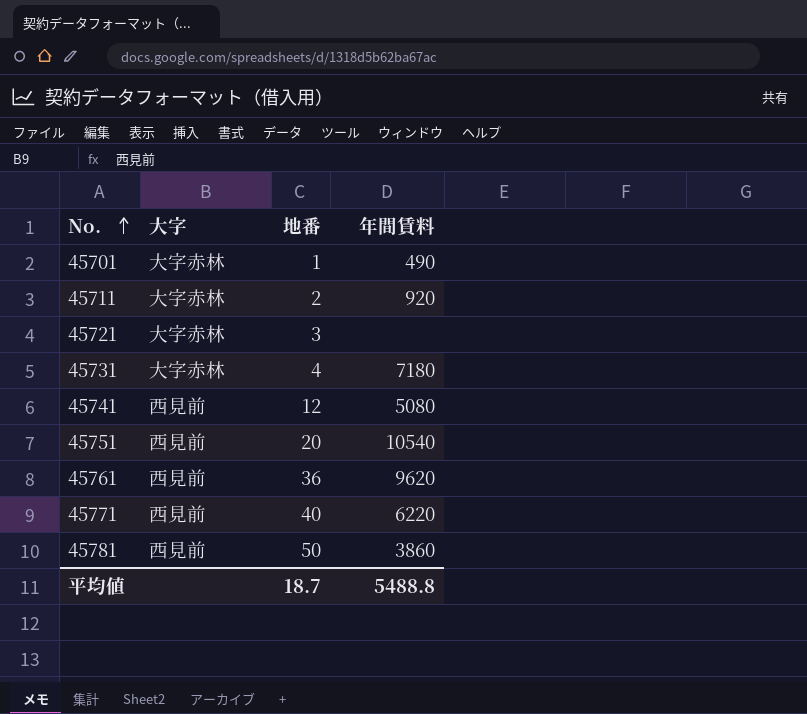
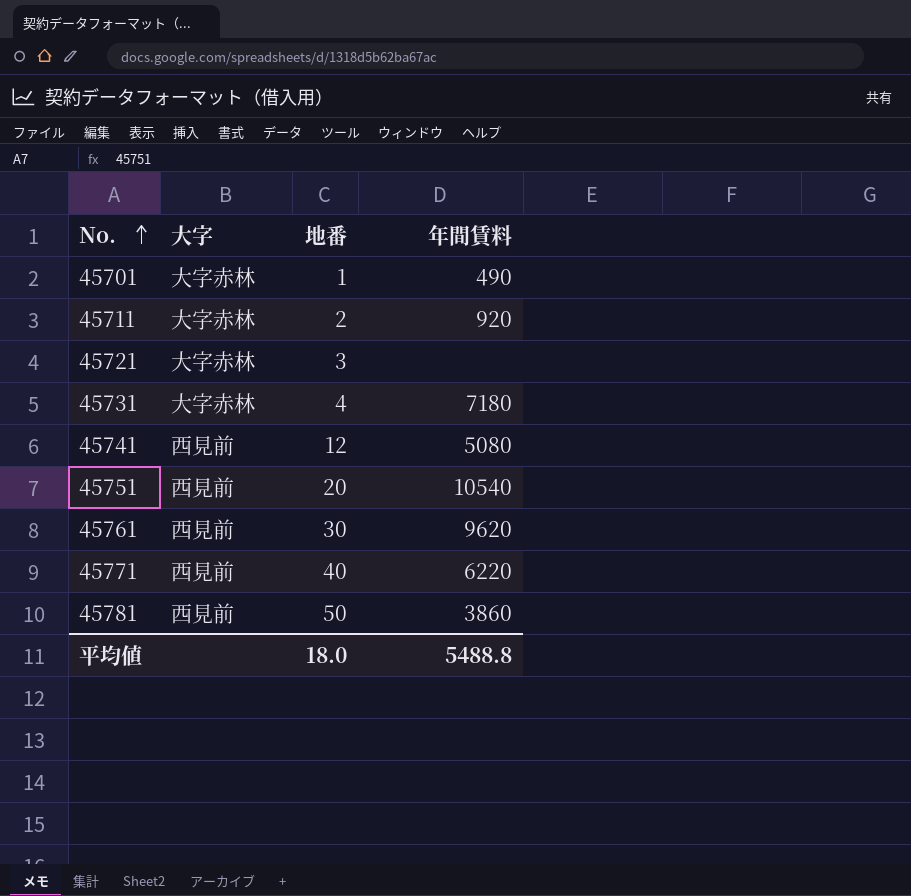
45761 | 地番: 36 -> 30
平均値 | 地番: 18.7 -> 18.0

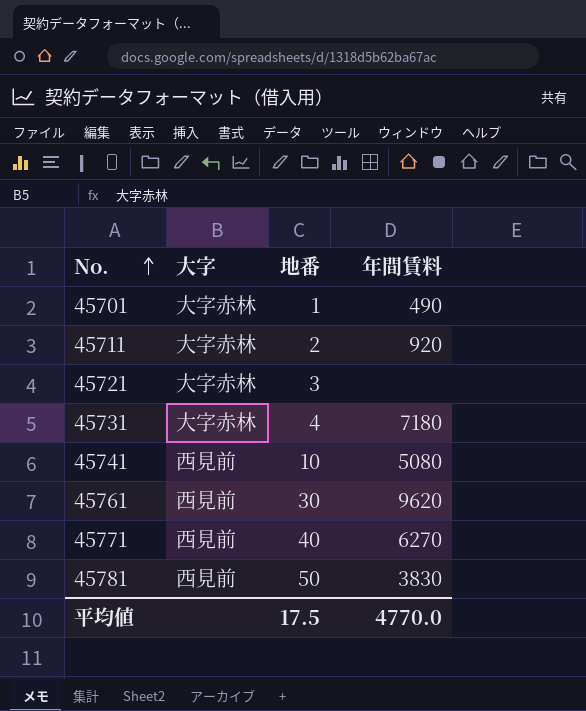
row 45751: 西見前 | 20 | 10540 -> none
45741 | 地番: 12 -> 10
45771 | 年間賃料: 6220 -> 6270
45781 | 年間賃料: 3860 -> 3830
平均値 | 地番: 18.0 -> 17.5
平均値 | 年間賃料: 5488.8 -> 4770.0

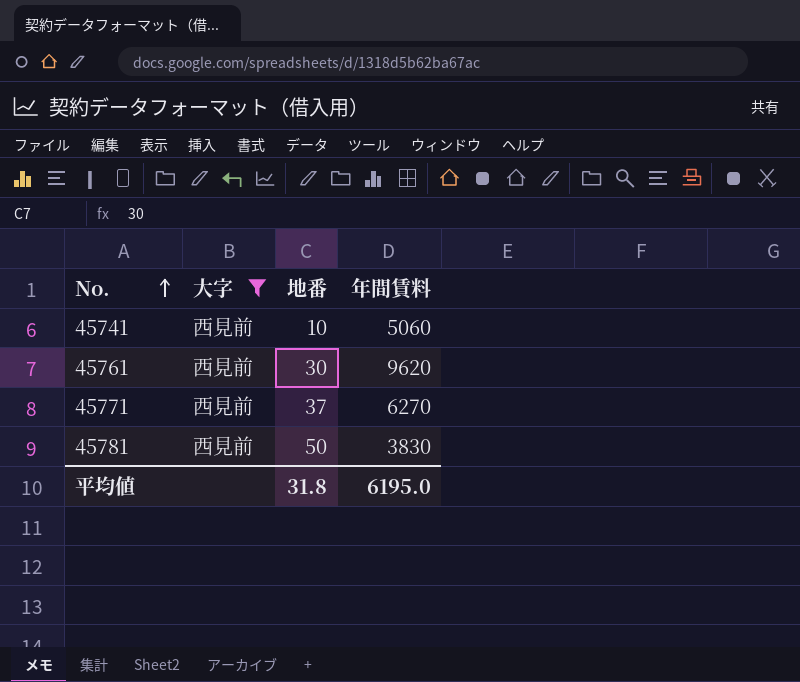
filter: none -> 大字 = 西見前
45741 | 年間賃料: 5080 -> 5060
45771 | 地番: 40 -> 37
平均値 | 地番: 17.5 -> 31.8
平均値 | 年間賃料: 4770.0 -> 6195.0

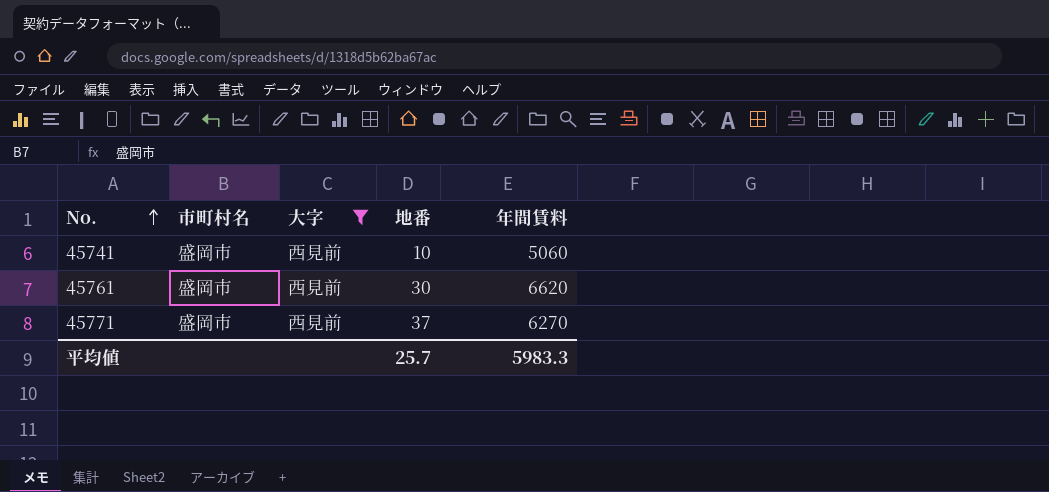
column 市町村名 | position: none -> 2
row 45781: 西見前 | 50 | 3830 -> none
45761 | 年間賃料: 9620 -> 6620
平均値 | 地番: 31.8 -> 25.7
平均値 | 年間賃料: 6195.0 -> 5983.3

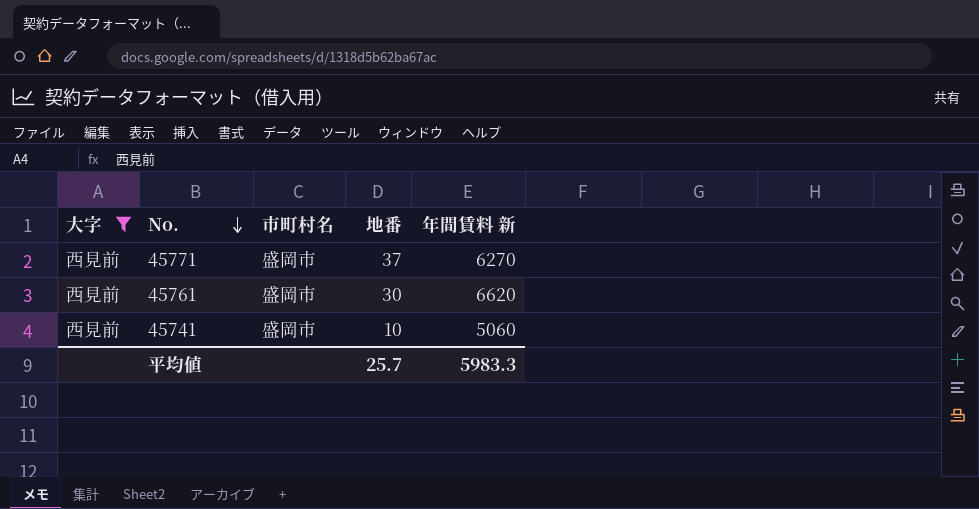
row order: No. ascending -> No. descending
column 大字 | position: 3 -> 1
column name: 年間賃料 -> 年間賃料 新

